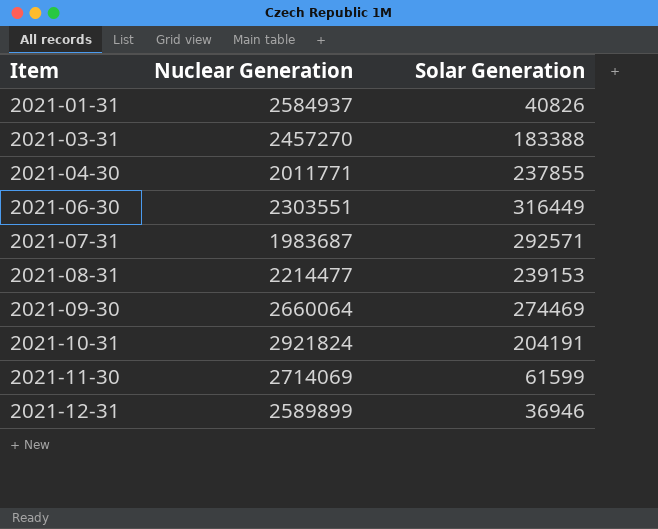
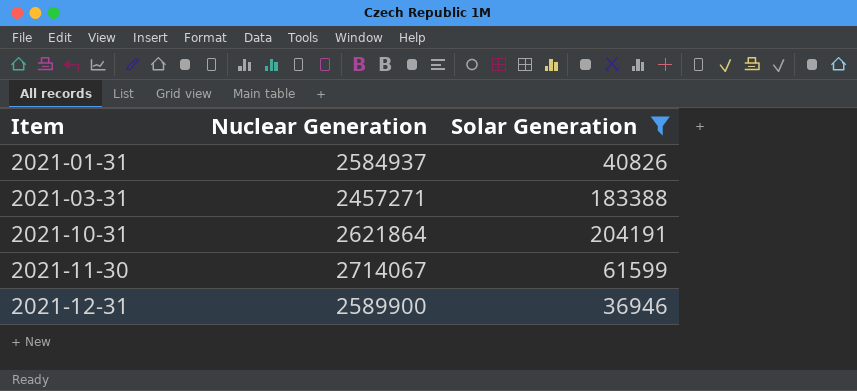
filter: none -> Solar Generation <= 204191
2021-03-31 | Nuclear Generation: 2457270 -> 2457271
2021-10-31 | Nuclear Generation: 2921824 -> 2621864
2021-11-30 | Nuclear Generation: 2714069 -> 2714067
2021-12-31 | Nuclear Generation: 2589899 -> 2589900

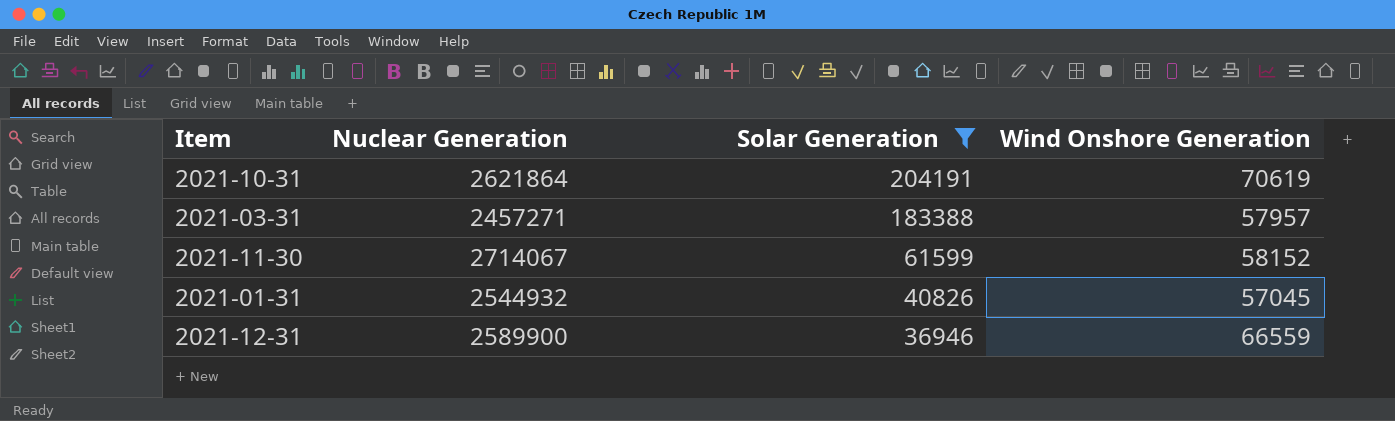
row order: Item ascending -> Solar Generation descending
column Wind Onshore Generation | position: none -> 4
2021-01-31 | Nuclear Generation: 2584937 -> 2544932

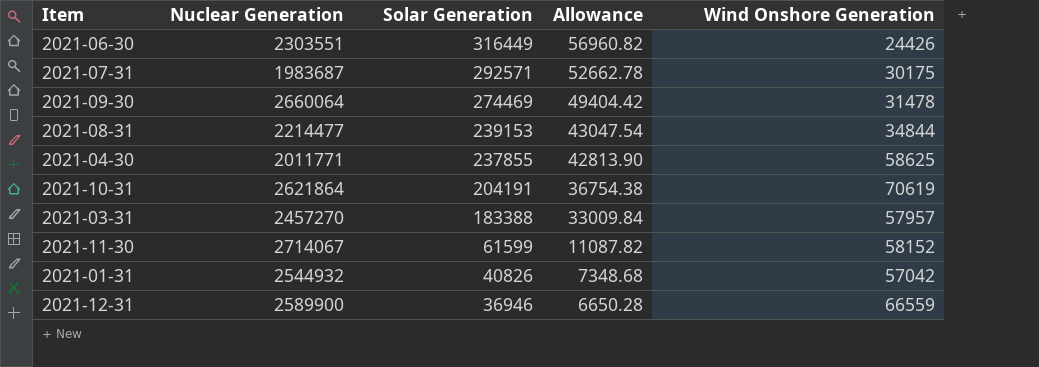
filter: Solar Generation <= 204191 -> none
column Allowance | formula: none -> [Solar Generation] * 0.18
2021-03-31 | Nuclear Generation: 2457271 -> 2457270
2021-01-31 | Wind Onshore Generation: 57045 -> 57042

